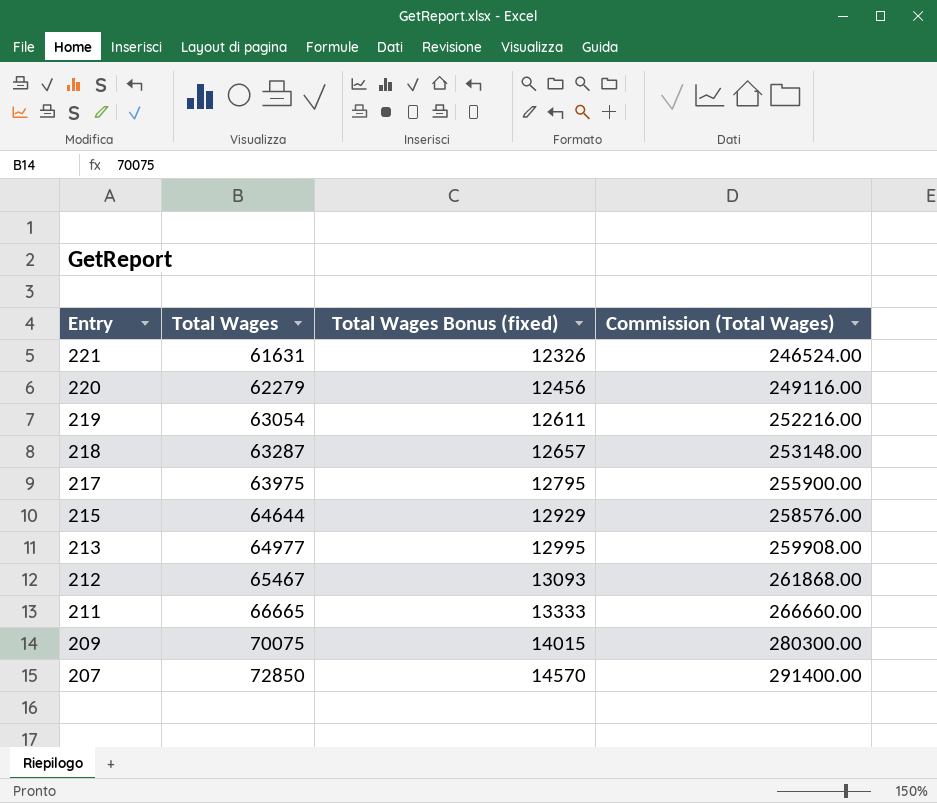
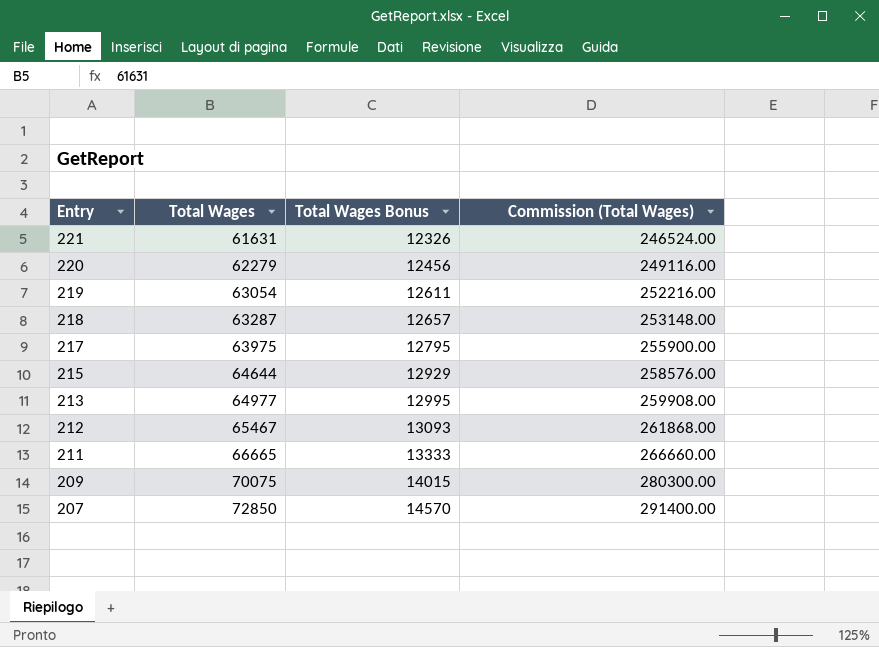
column name: Total Wages Bonus (fixed) -> Total Wages Bonus

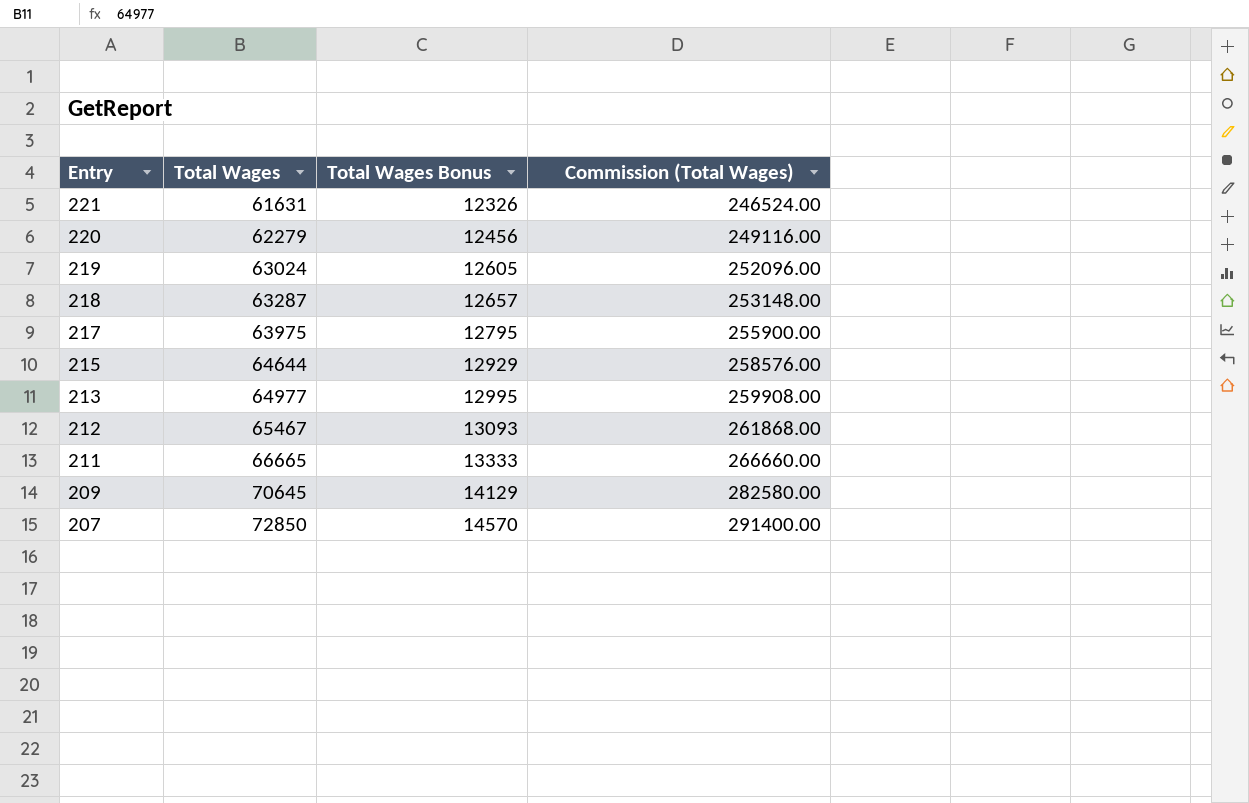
219 | Total Wages: 63054 -> 63024
219 | Total Wages Bonus: 12611 -> 12605
219 | Commission (Total Wages): 252216.00 -> 252096.00
209 | Total Wages: 70075 -> 70645
209 | Total Wages Bonus: 14015 -> 14129
209 | Commission (Total Wages): 280300.00 -> 282580.00

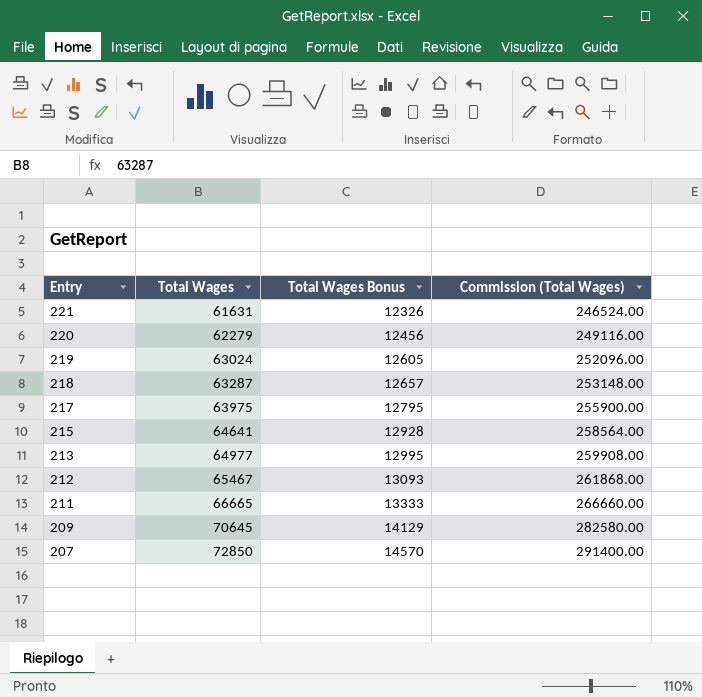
215 | Total Wages: 64644 -> 64641
215 | Total Wages Bonus: 12929 -> 12928
215 | Commission (Total Wages): 258576.00 -> 258564.00

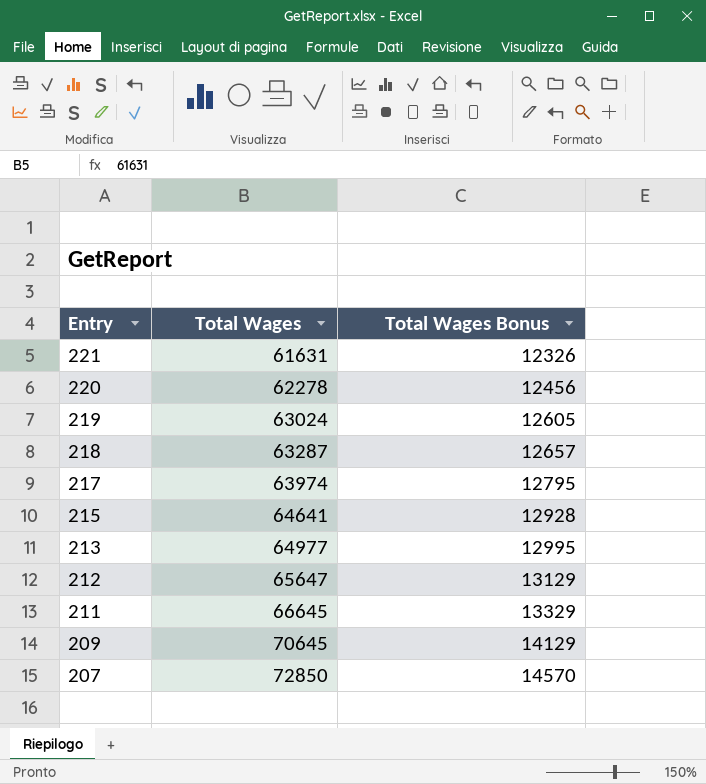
column Commission (Total Wages) | formula: [Total Wages] * 4 -> none
220 | Total Wages: 62279 -> 62278
217 | Total Wages: 63975 -> 63974
212 | Total Wages: 65467 -> 65647
212 | Total Wages Bonus: 13093 -> 13129
211 | Total Wages: 66665 -> 66645
211 | Total Wages Bonus: 13333 -> 13329

